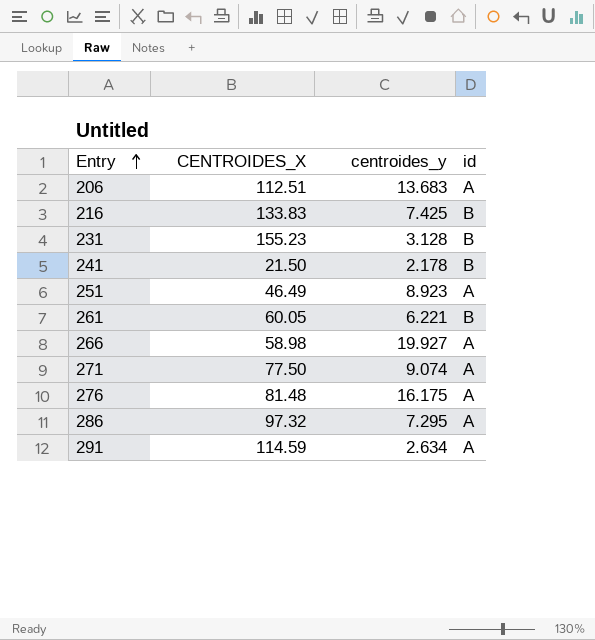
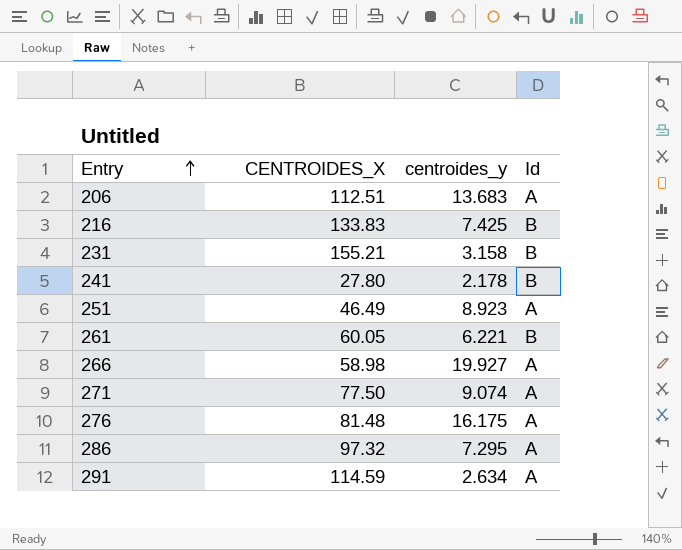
column name: id -> Id
231 | CENTROIDES_X: 155.23 -> 155.21
231 | centroides_y: 3.128 -> 3.158
241 | CENTROIDES_X: 21.50 -> 27.80

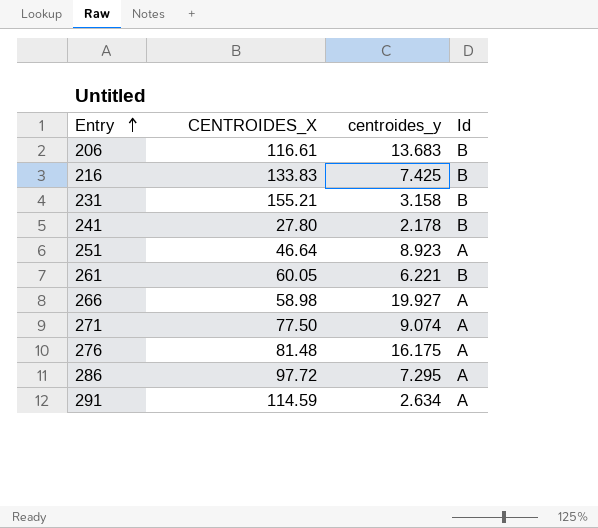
206 | CENTROIDES_X: 112.51 -> 116.61
206 | Id: A -> B
251 | CENTROIDES_X: 46.49 -> 46.64
286 | CENTROIDES_X: 97.32 -> 97.72

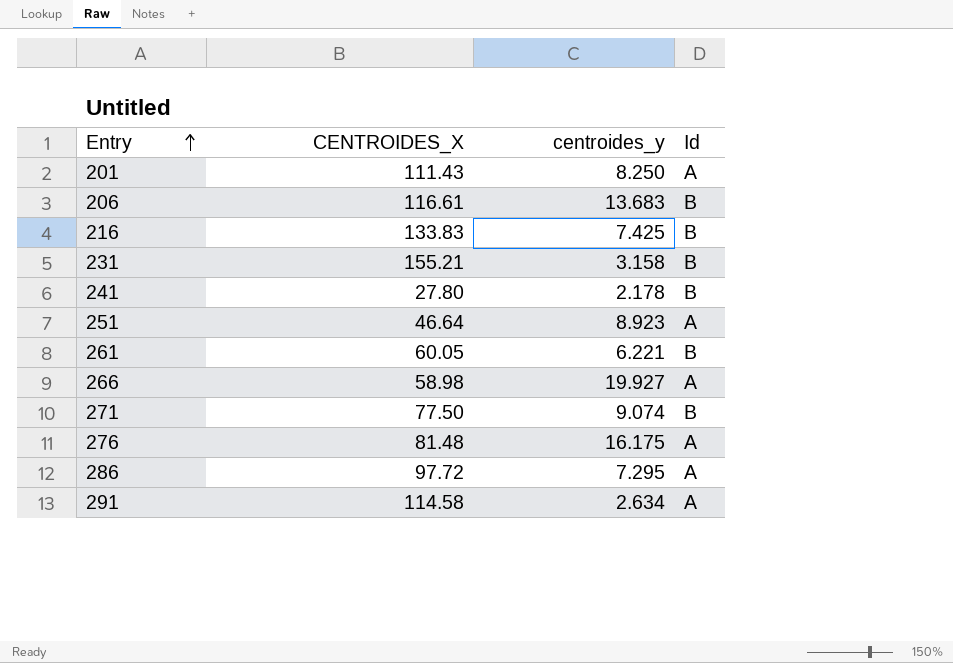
row 201: none -> 111.43 | 8.250 | A
271 | Id: A -> B
291 | CENTROIDES_X: 114.59 -> 114.58

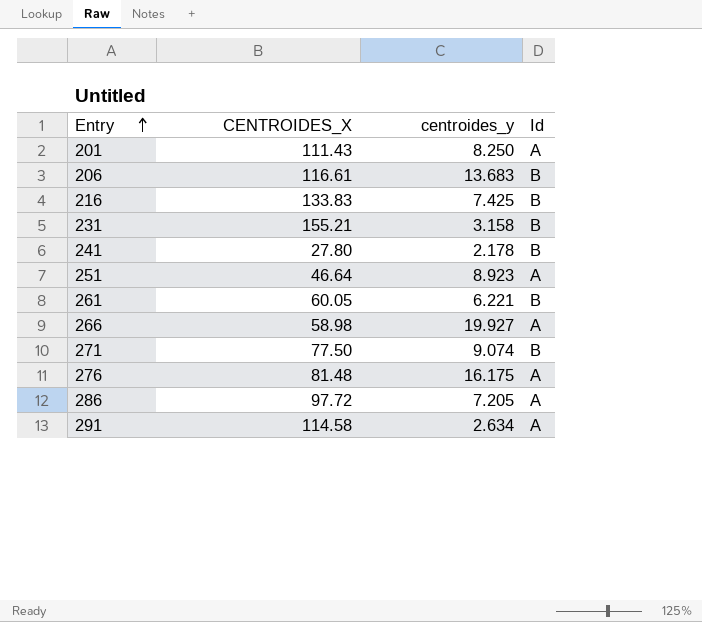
286 | centroides_y: 7.295 -> 7.205

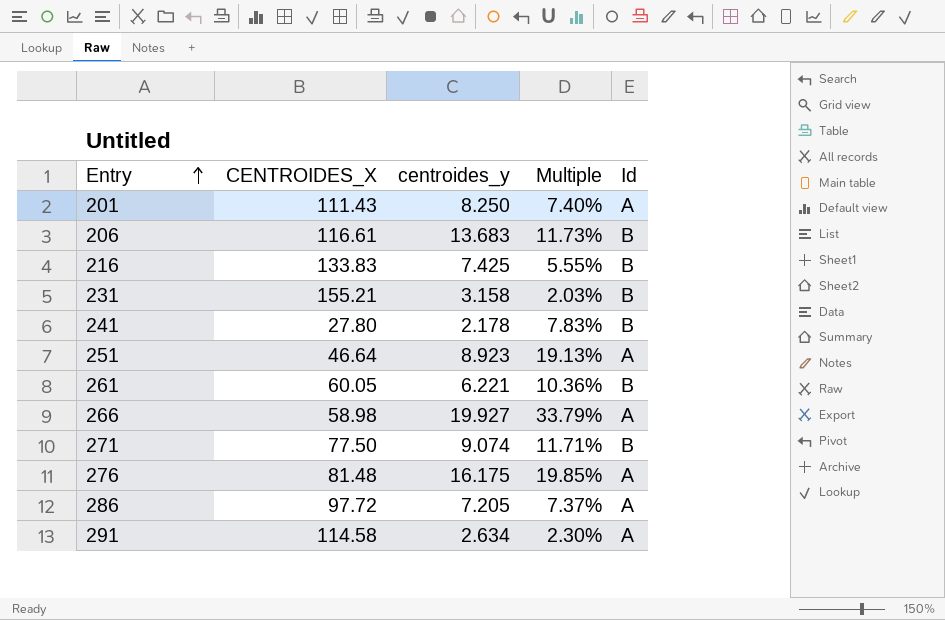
column Multiple | formula: none -> [centroides_y] / [CENTROIDES_X]

